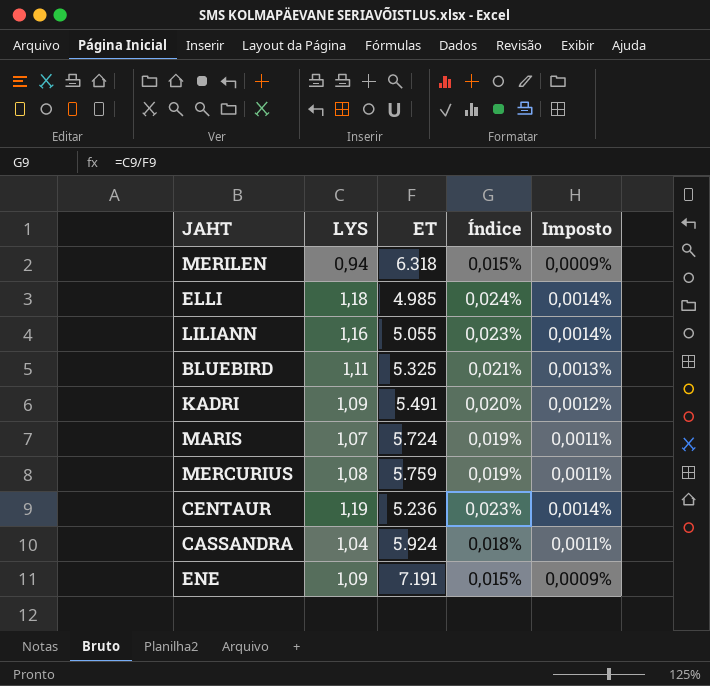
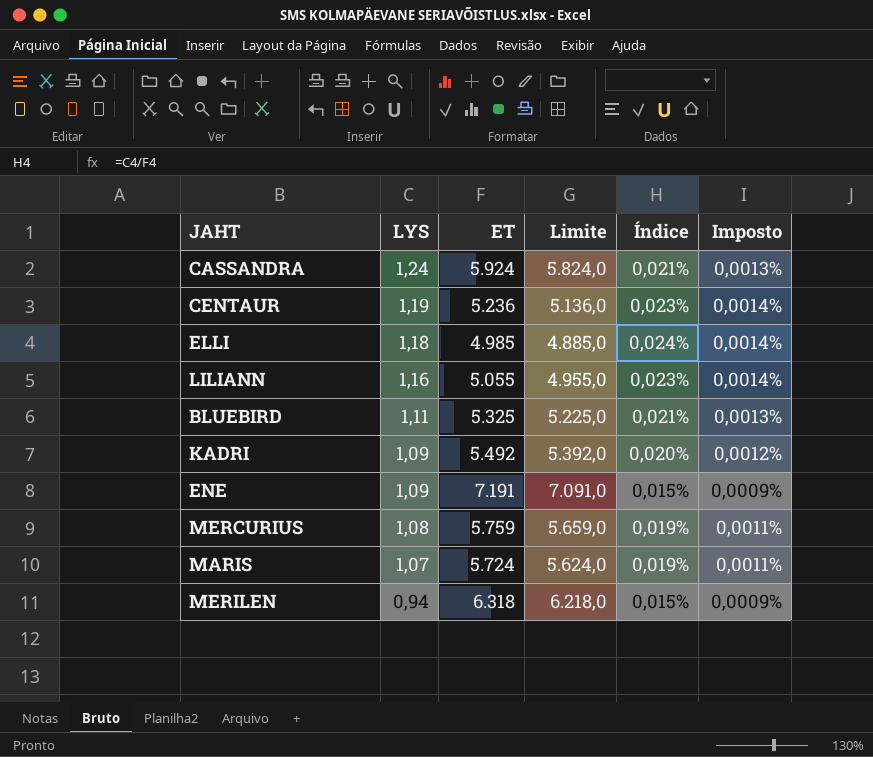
row order: none -> LYS descending
column Limite | formula: none -> [ET] - 100
CASSANDRA | LYS: 1,04 -> 1,24
CASSANDRA | Índice: 0,018% -> 0,021%
CASSANDRA | Imposto: 0,0011% -> 0,0013%
KADRI | ET: 5.491 -> 5.492

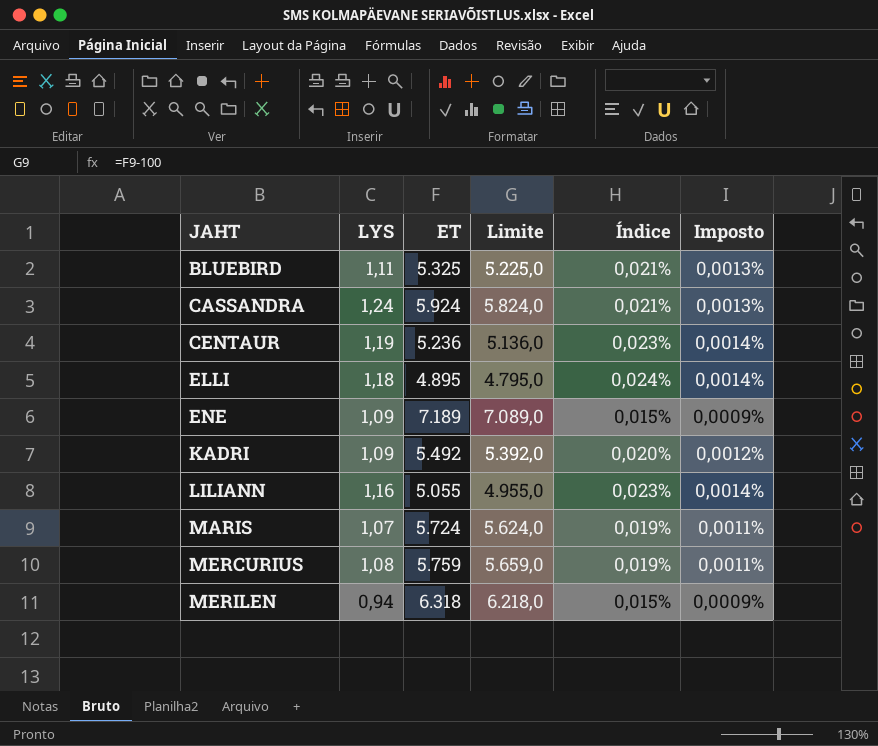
row order: LYS descending -> JAHT ascending
ELLI | ET: 4.985 -> 4.895
ELLI | Limite: 4.885,0 -> 4.795,0
ENE | ET: 7.191 -> 7.189
ENE | Limite: 7.091,0 -> 7.089,0

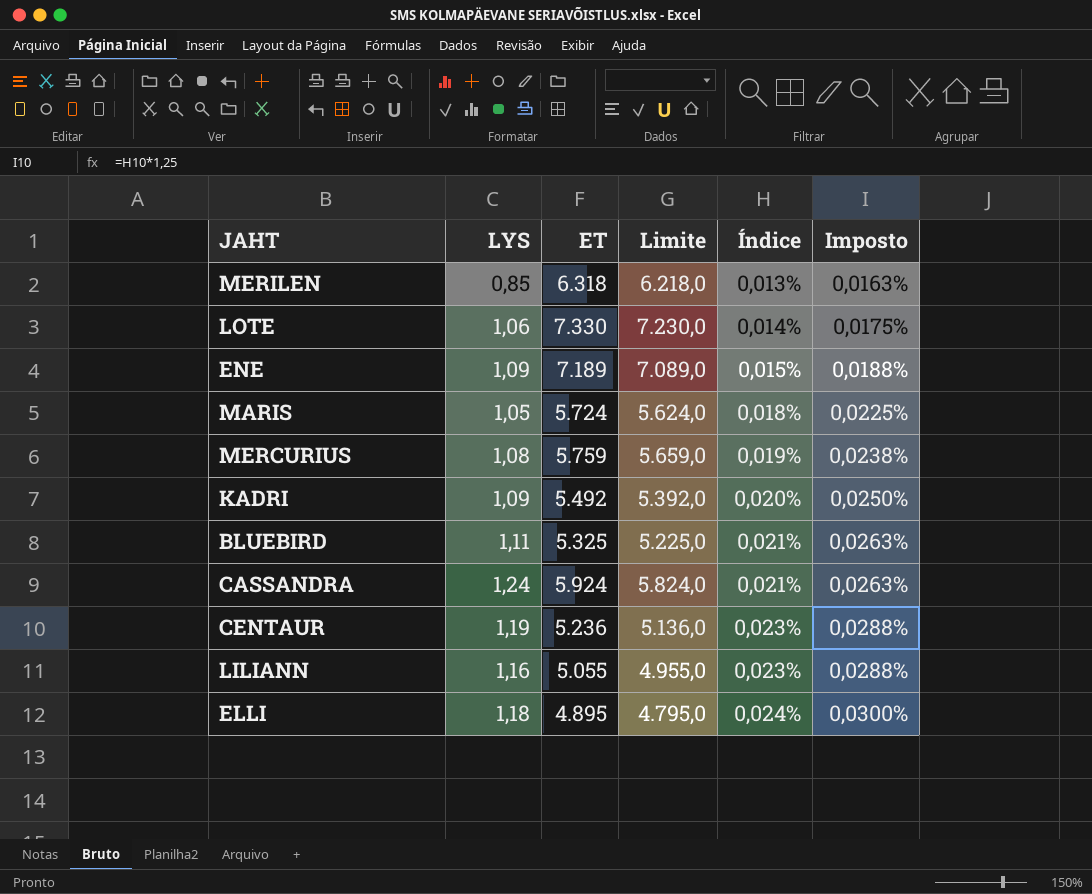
row order: JAHT ascending -> Índice ascending
column Imposto | formula: [Índice] * 0,06 -> [Índice] * 1,25
MERILEN | LYS: 0,94 -> 0,85
MERILEN | Índice: 0,015% -> 0,013%
row LOTE: none -> 1,06 | 7.330 | 7.230,0 | 0,014% | 0,0175%
MARIS | LYS: 1,07 -> 1,05
MARIS | Índice: 0,019% -> 0,018%

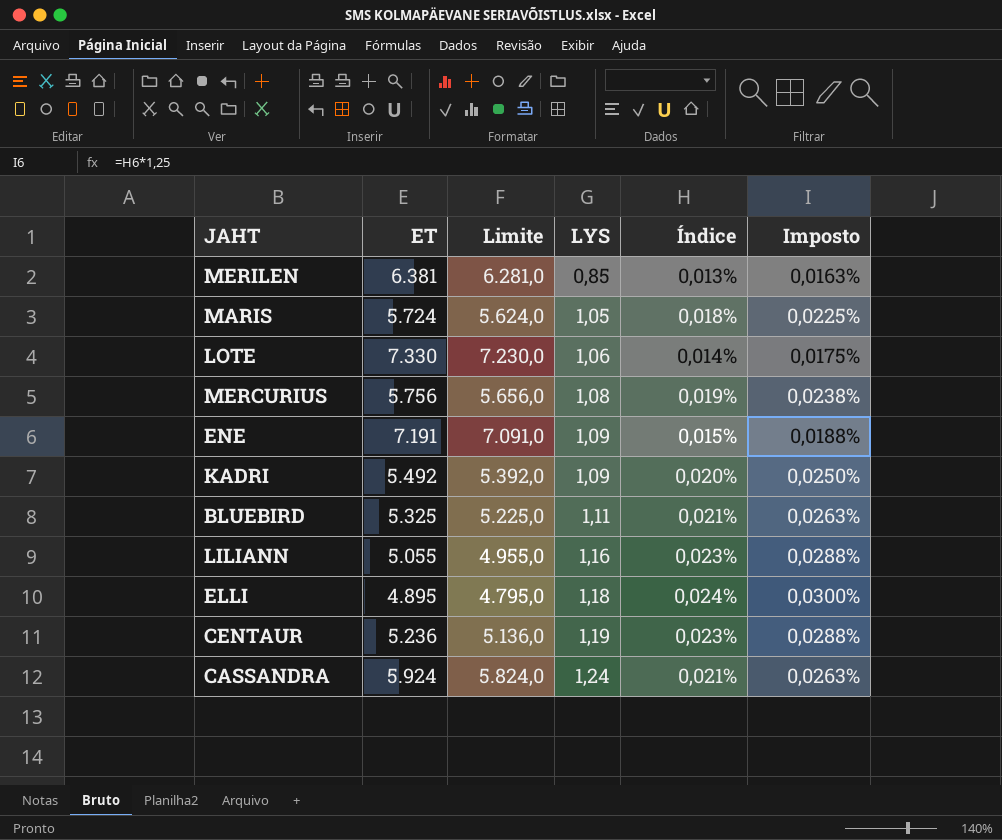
row order: Índice ascending -> LYS ascending
column LYS | position: 2 -> 4
MERILEN | ET: 6.318 -> 6.381
MERILEN | Limite: 6.218,0 -> 6.281,0
MERCURIUS | ET: 5.759 -> 5.756
MERCURIUS | Limite: 5.659,0 -> 5.656,0
ENE | ET: 7.189 -> 7.191
ENE | Limite: 7.089,0 -> 7.091,0

